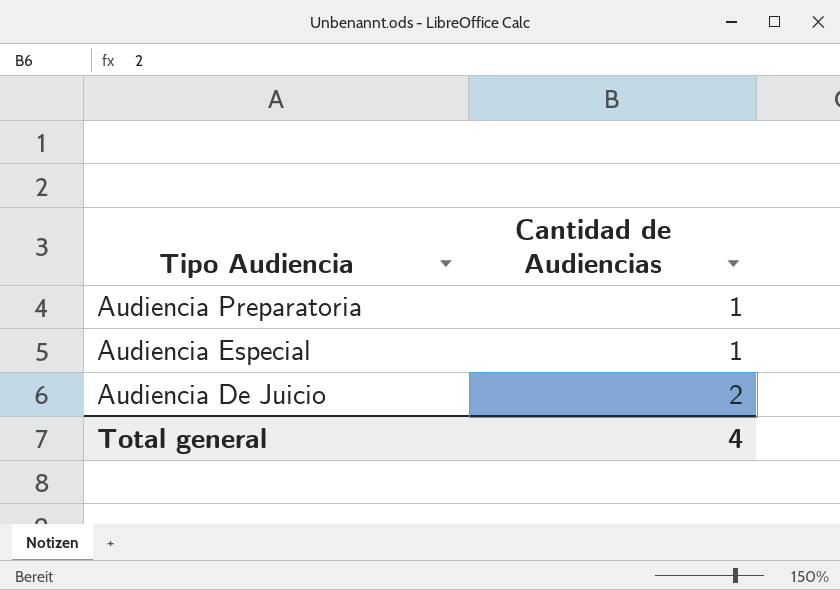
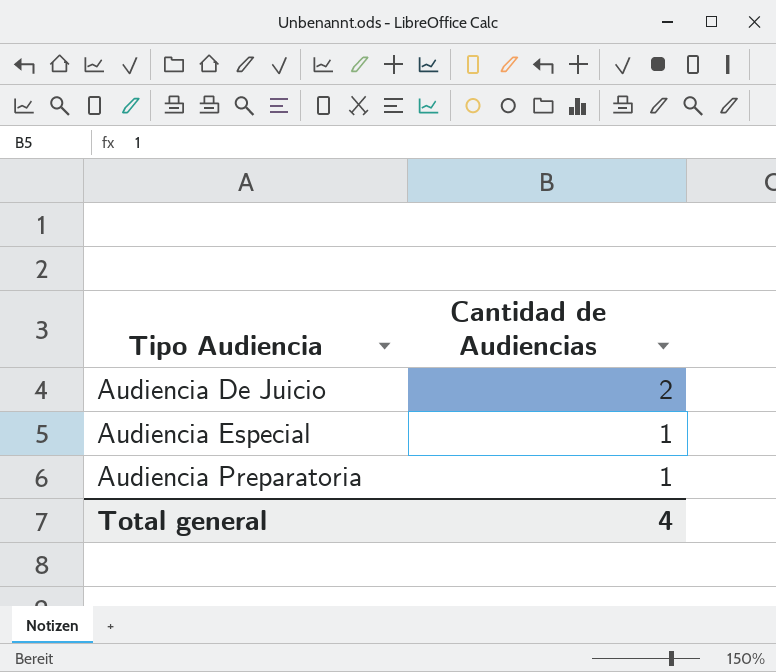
row order: Tipo Audiencia descending -> Tipo Audiencia ascending

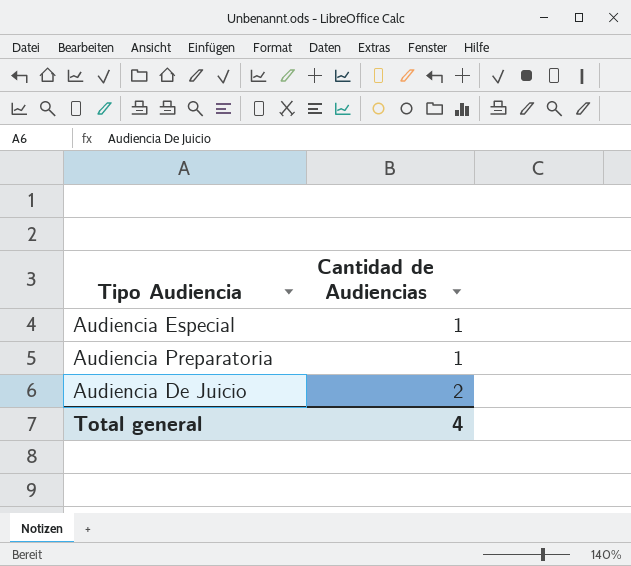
row order: Tipo Audiencia ascending -> Cantidad de Audiencias ascending

